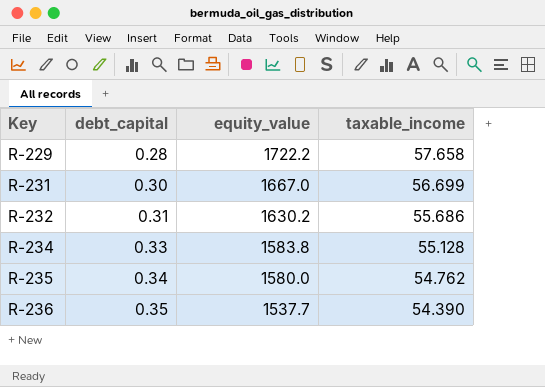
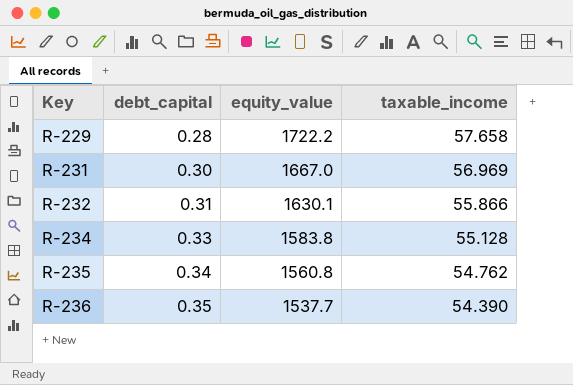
R-231 | taxable_income: 56.699 -> 56.969
R-232 | equity_value: 1630.2 -> 1630.1
R-232 | taxable_income: 55.686 -> 55.866
R-235 | equity_value: 1580.0 -> 1560.8

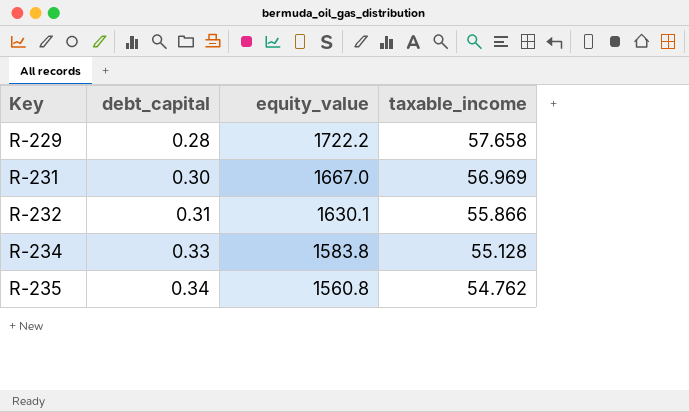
row R-236: 0.35 | 1537.7 | 54.390 -> none

